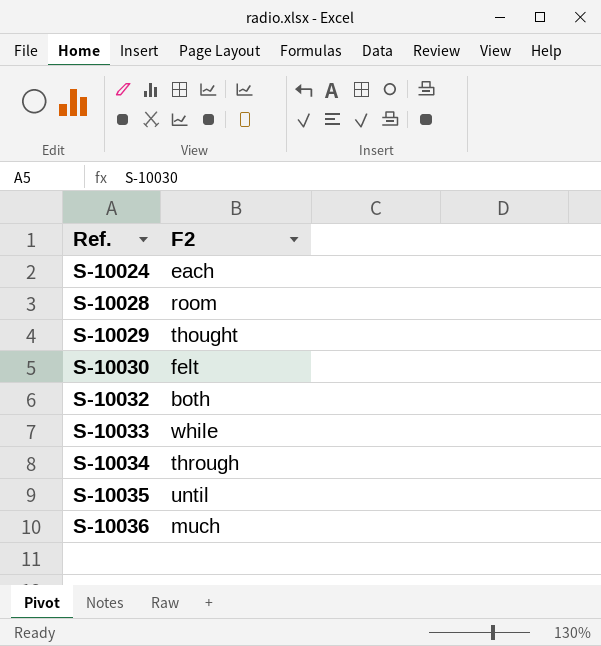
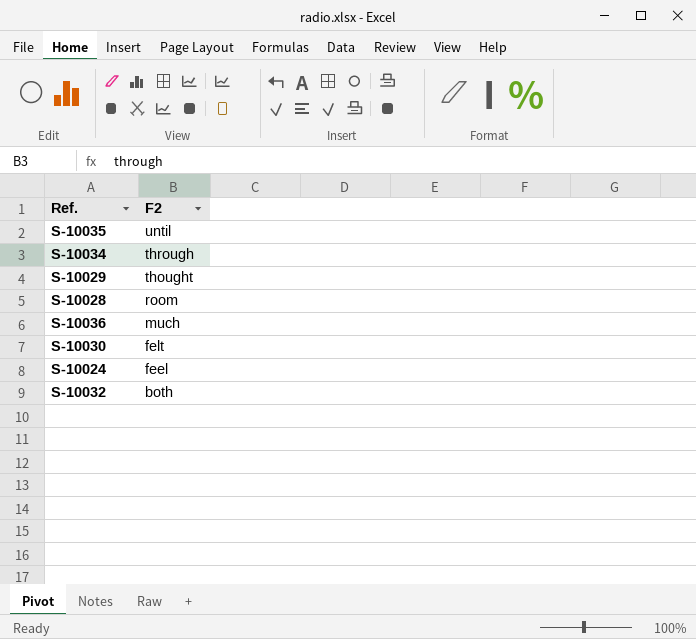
row order: Ref. ascending -> F2 descending
row S-10033: while -> none
S-10024 | F2: each -> feel

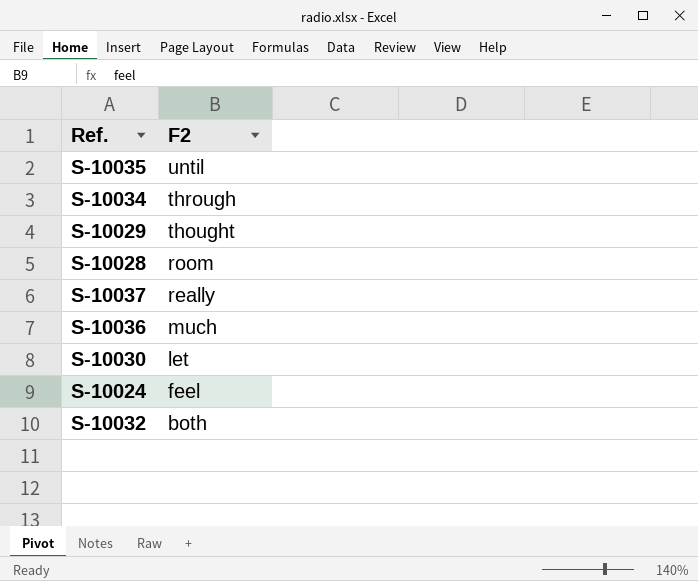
row S-10037: none -> really
S-10030 | F2: felt -> let

